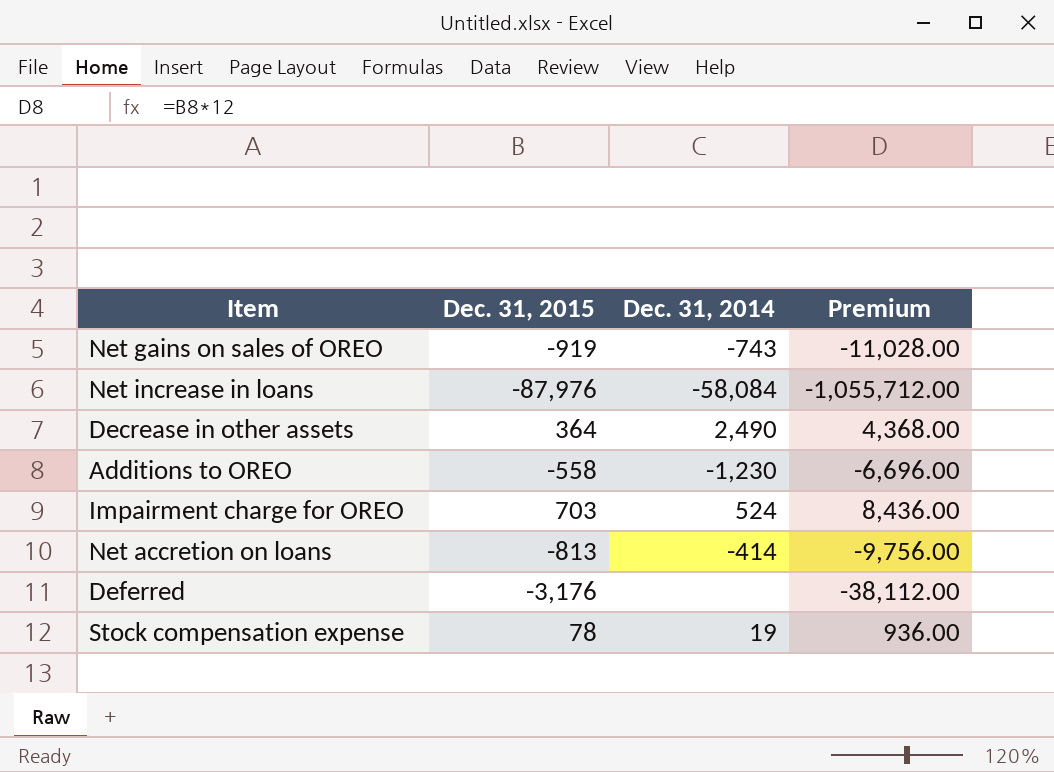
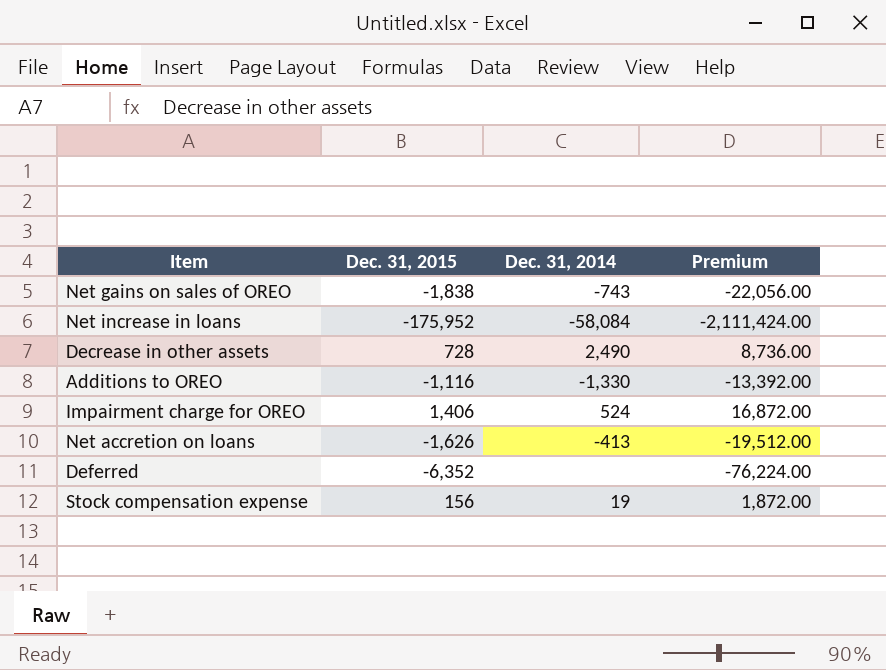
Net gains on sales of OREO | Dec. 31, 2015: -919 -> -1,838
Net gains on sales of OREO | Premium: -11,028.00 -> -22,056.00
Net increase in loans | Dec. 31, 2015: -87,976 -> -175,952
Net increase in loans | Premium: -1,055,712.00 -> -2,111,424.00
Decrease in other assets | Dec. 31, 2015: 364 -> 728
Decrease in other assets | Premium: 4,368.00 -> 8,736.00
Additions to OREO | Dec. 31, 2015: -558 -> -1,116
Additions to OREO | Dec. 31, 2014: -1,230 -> -1,330
Additions to OREO | Premium: -6,696.00 -> -13,392.00
Impairment charge for OREO | Dec. 31, 2015: 703 -> 1,406
Impairment charge for OREO | Premium: 8,436.00 -> 16,872.00
Net accretion on loans | Dec. 31, 2015: -813 -> -1,626
Net accretion on loans | Dec. 31, 2014: -414 -> -413
Net accretion on loans | Premium: -9,756.00 -> -19,512.00
Deferred | Dec. 31, 2015: -3,176 -> -6,352
Deferred | Premium: -38,112.00 -> -76,224.00
Stock compensation expense | Dec. 31, 2015: 78 -> 156
Stock compensation expense | Premium: 936.00 -> 1,872.00

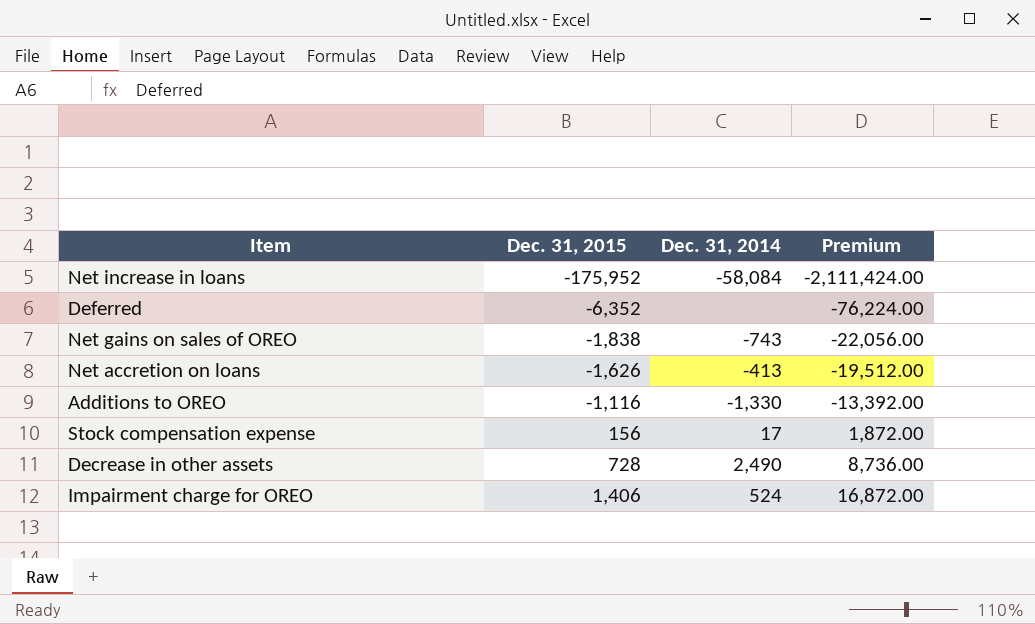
row order: none -> Dec. 31, 2015 ascending
Stock compensation expense | Dec. 31, 2014: 19 -> 17

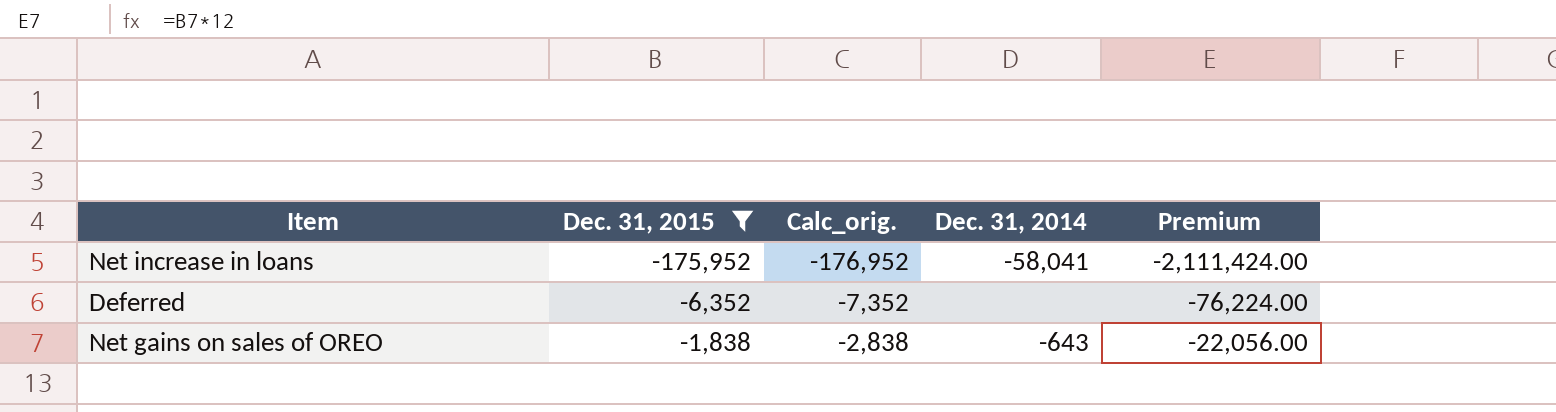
filter: none -> Dec. 31, 2015 <= -1,838
column Calc_orig. | formula: none -> [Dec. 31, 2015] - 1000
Net increase in loans | Dec. 31, 2014: -58,084 -> -58,041
Net gains on sales of OREO | Dec. 31, 2014: -743 -> -643

